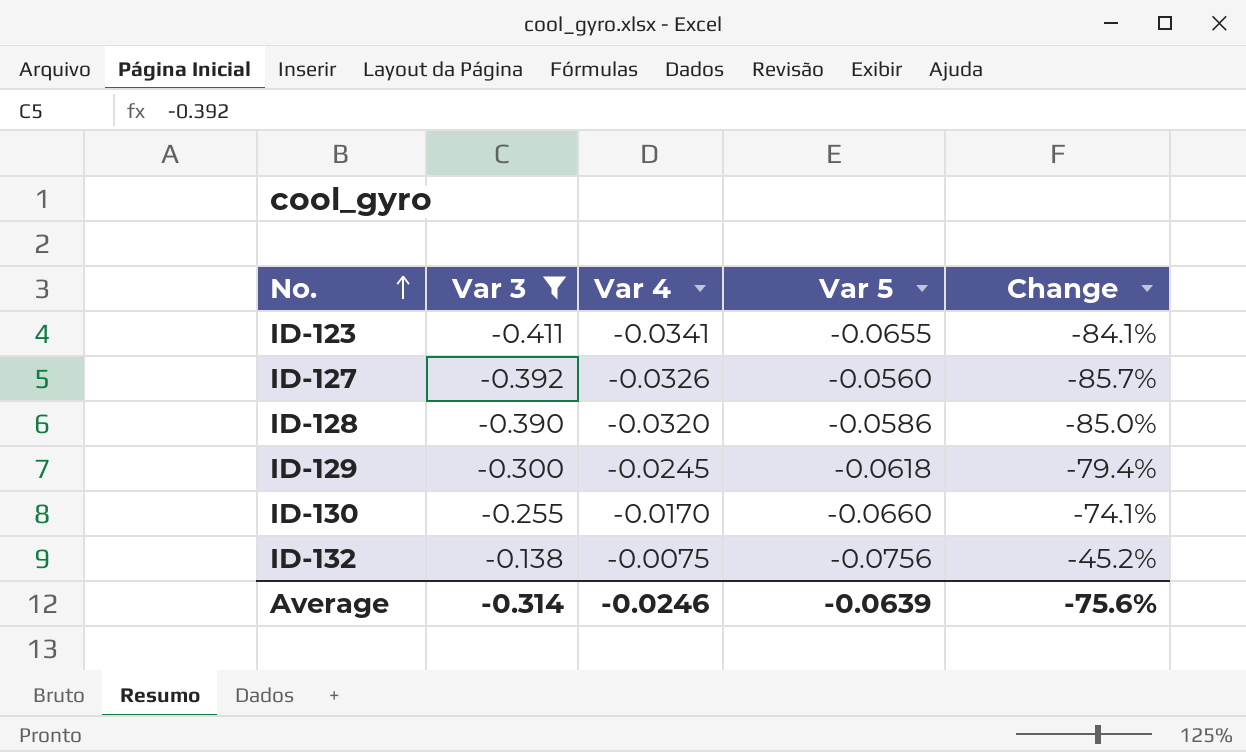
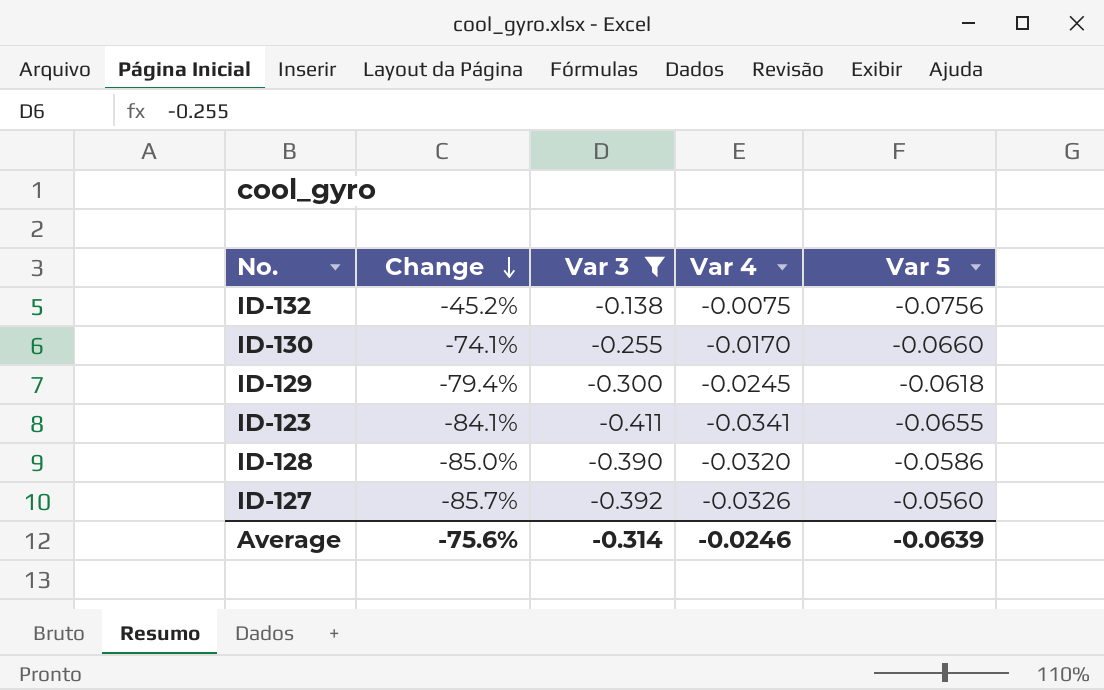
row order: No. ascending -> Change descending
column Change | position: 5 -> 2

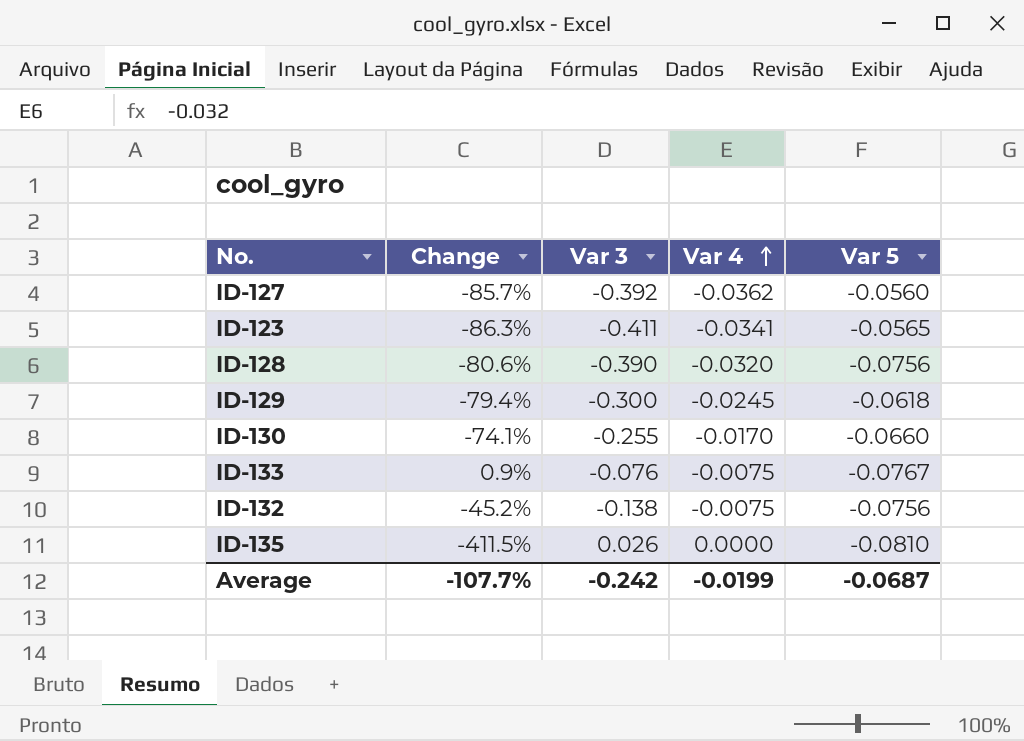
filter: Var 3 <= -0.138 -> none
row order: Change descending -> Var 4 ascending
ID-127 | Var 4: -0.0326 -> -0.0362
ID-123 | Change: -84.1% -> -86.3%
ID-123 | Var 5: -0.0655 -> -0.0565
ID-128 | Change: -85.0% -> -80.6%
ID-128 | Var 5: -0.0586 -> -0.0756
Average | Change: -75.6% -> -107.7%
Average | Var 3: -0.314 -> -0.242
Average | Var 4: -0.0246 -> -0.0199
Average | Var 5: -0.0639 -> -0.0687

